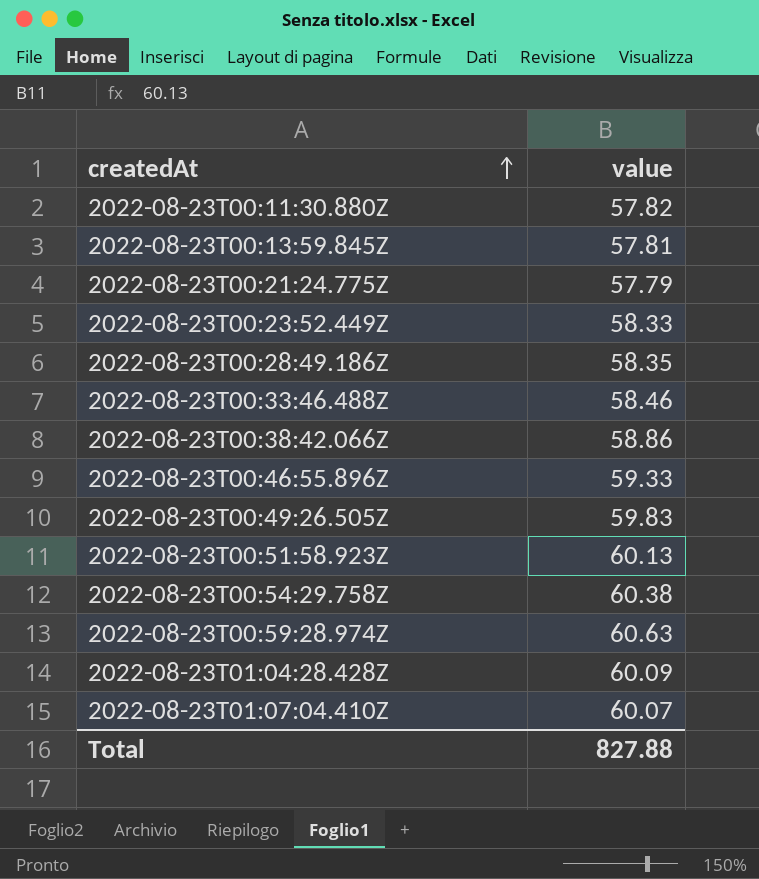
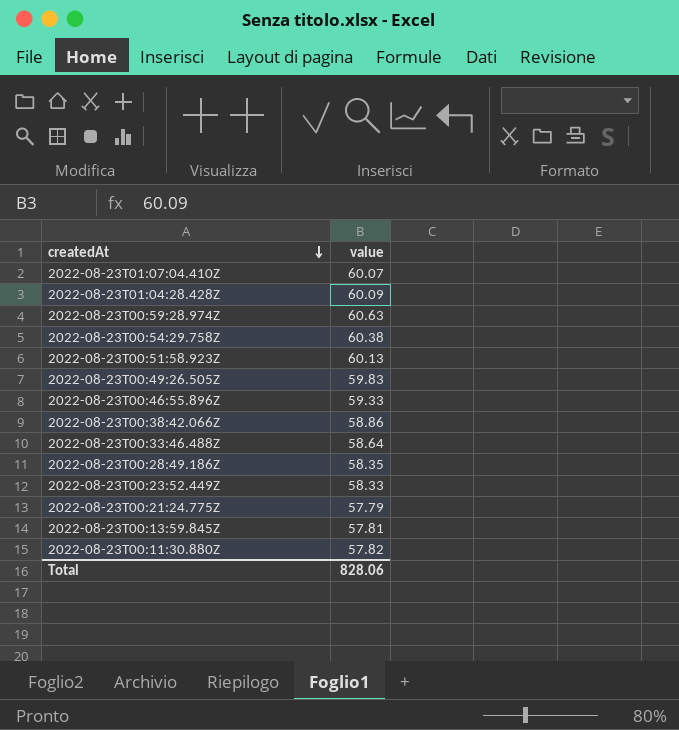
row order: createdAt ascending -> createdAt descending
2022-08-23T00:33:46.488Z | value: 58.46 -> 58.64
Total | value: 827.88 -> 828.06

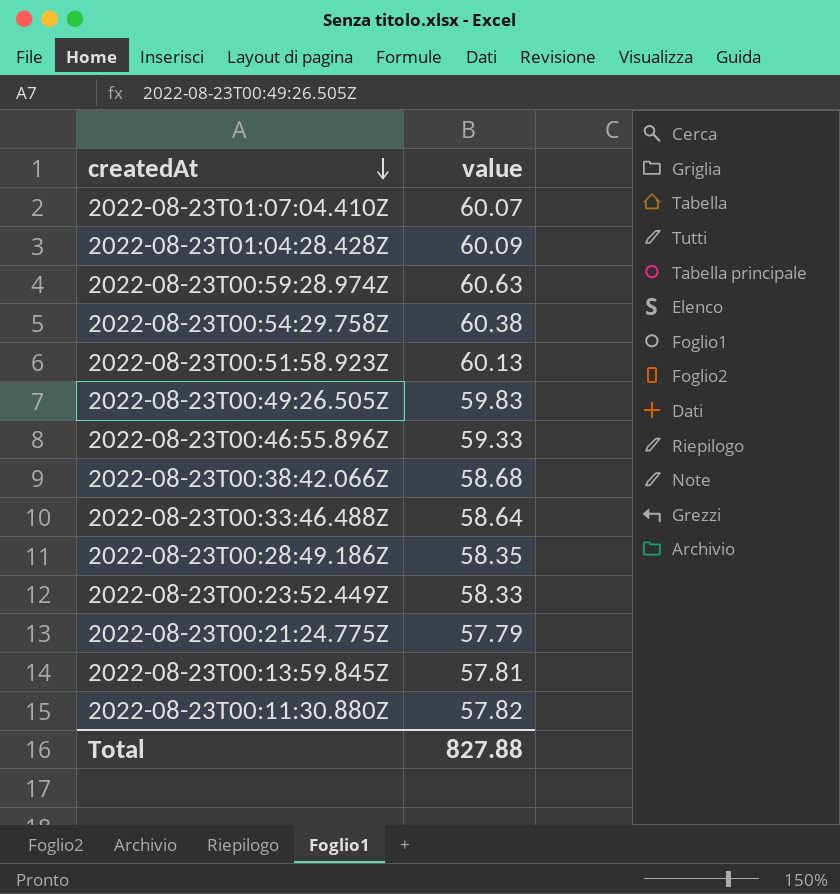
2022-08-23T00:38:42.066Z | value: 58.86 -> 58.68
Total | value: 828.06 -> 827.88

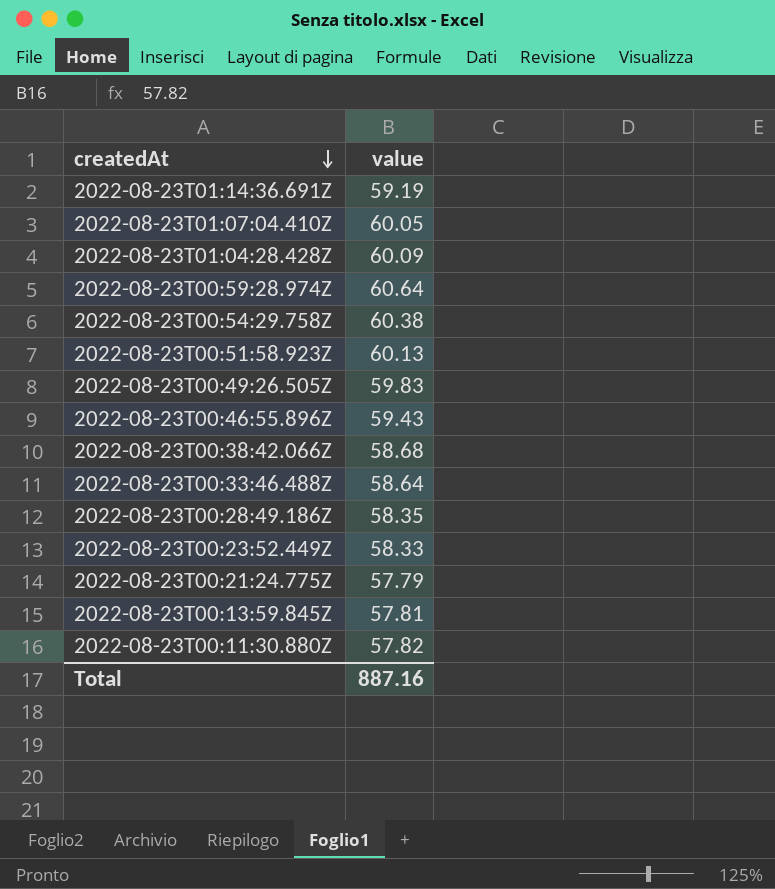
row 2022-08-23T01:14:36.691Z: none -> 59.19
2022-08-23T01:07:04.410Z | value: 60.07 -> 60.05
2022-08-23T00:59:28.974Z | value: 60.63 -> 60.64
2022-08-23T00:46:55.896Z | value: 59.33 -> 59.43
Total | value: 827.88 -> 887.16

